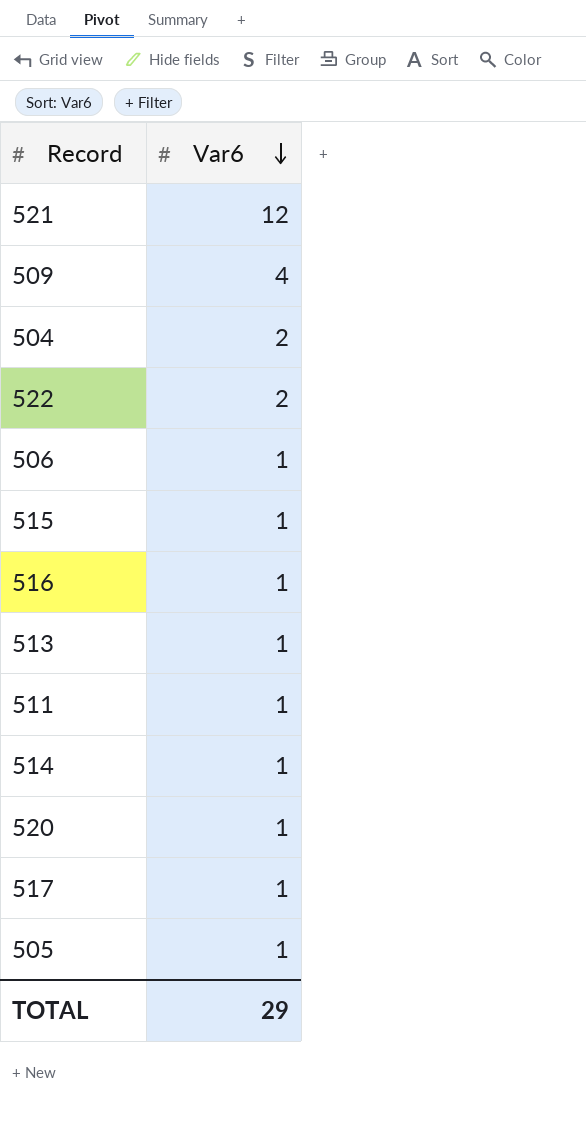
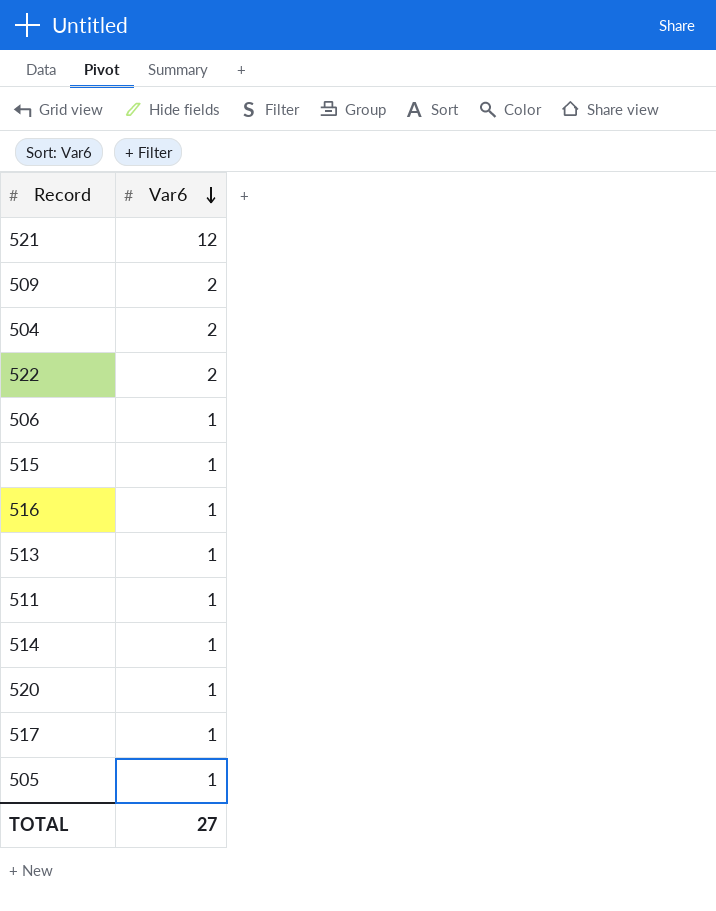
509 | Var6: 4 -> 2
TOTAL | Var6: 29 -> 27

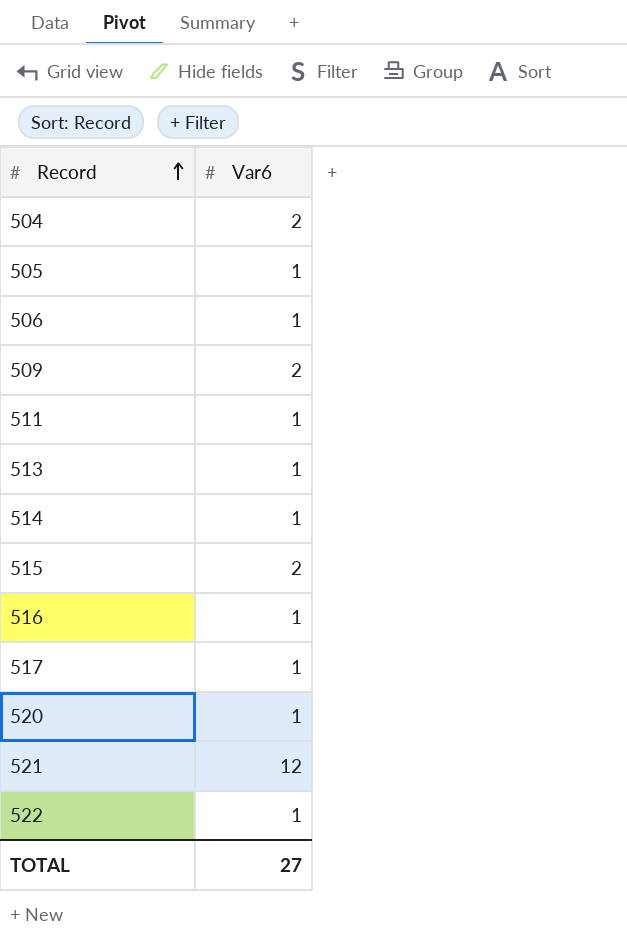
row order: Var6 descending -> Record ascending
515 | Var6: 1 -> 2
522 | Var6: 2 -> 1

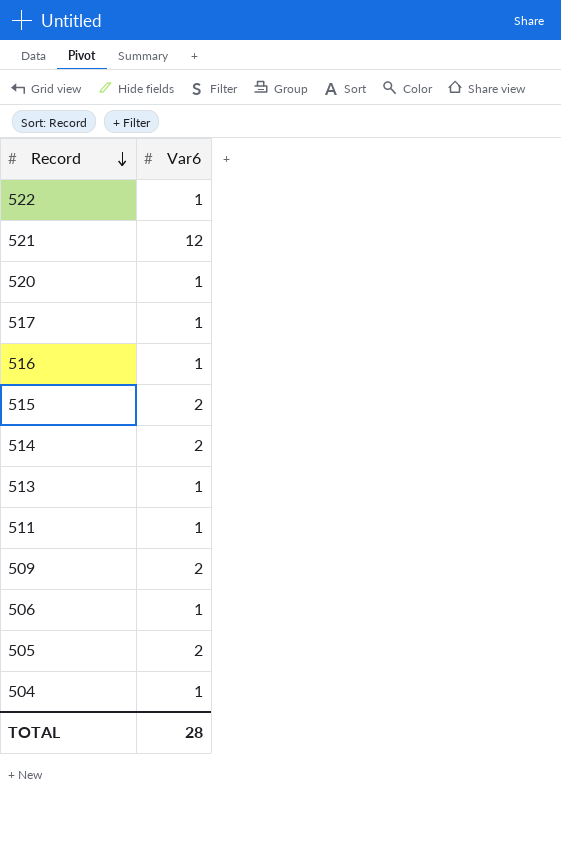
row order: Record ascending -> Record descending
514 | Var6: 1 -> 2
505 | Var6: 1 -> 2
504 | Var6: 2 -> 1
TOTAL | Var6: 27 -> 28

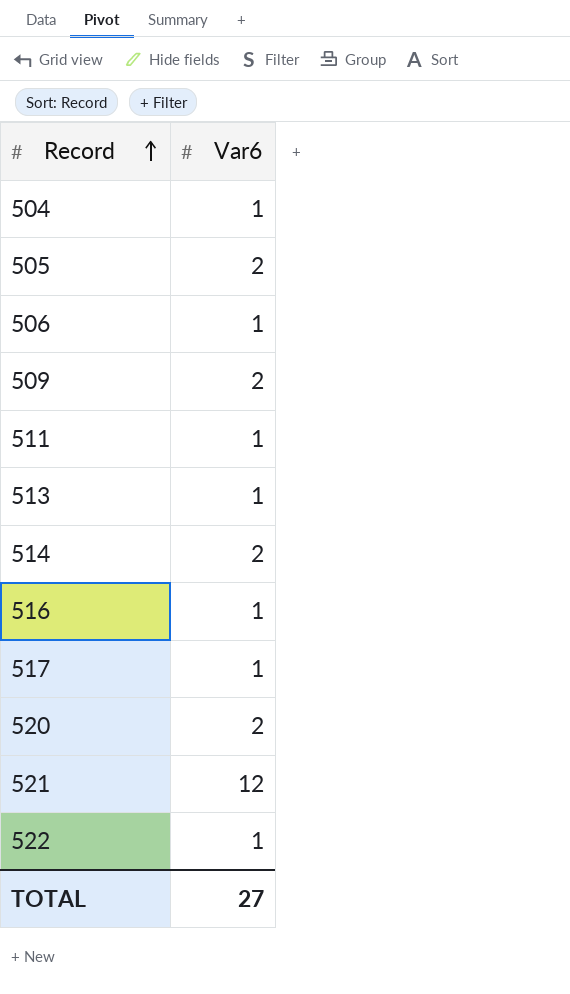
row order: Record descending -> Record ascending
row 515: 2 -> none
520 | Var6: 1 -> 2
TOTAL | Var6: 28 -> 27

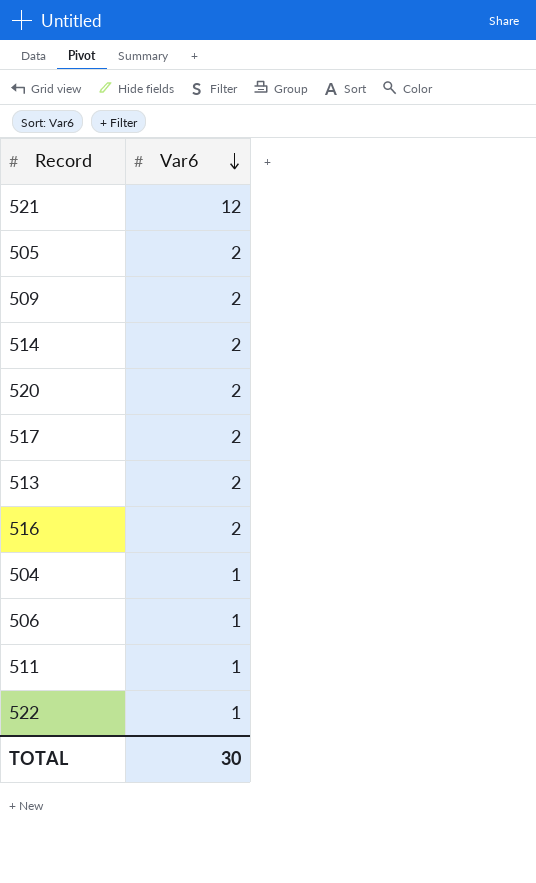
row order: Record ascending -> Var6 descending
517 | Var6: 1 -> 2
513 | Var6: 1 -> 2
516 | Var6: 1 -> 2
TOTAL | Var6: 27 -> 30

